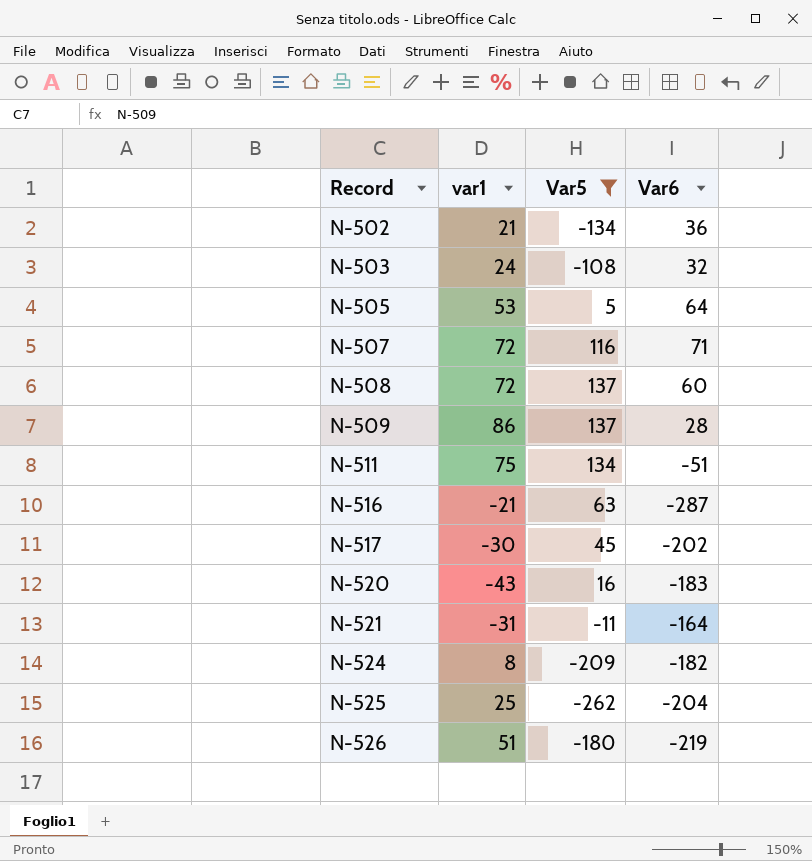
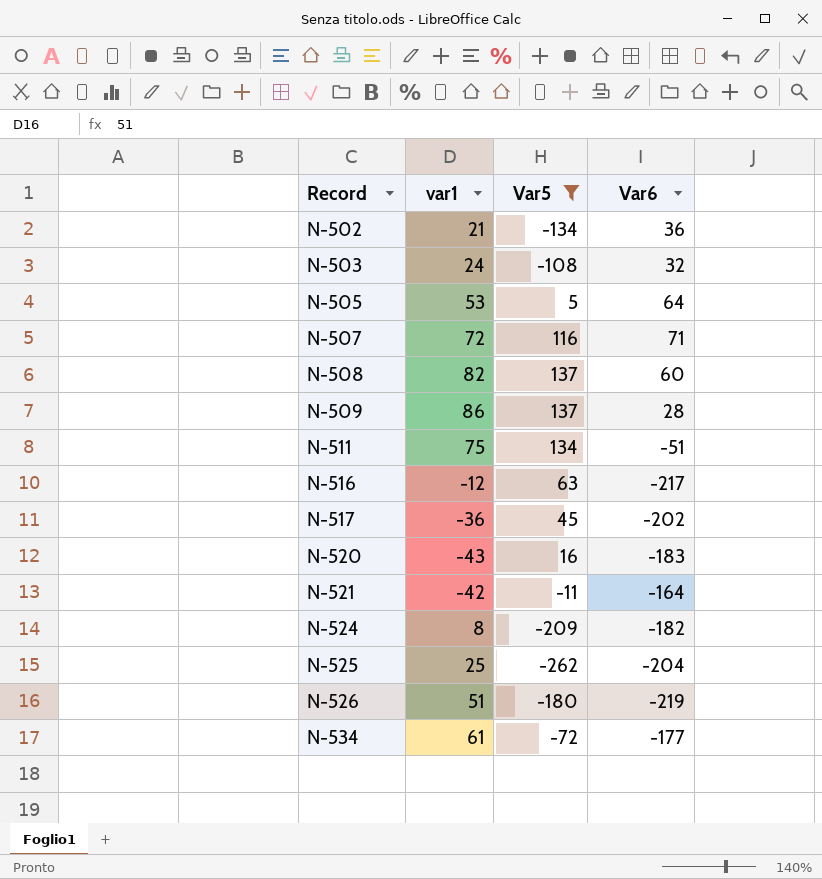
N-508 | var1: 72 -> 82
N-516 | var1: -21 -> -12
N-516 | Var6: -287 -> -217
N-517 | var1: -30 -> -36
N-521 | var1: -31 -> -42
row N-534: none -> 61 | -72 | -177

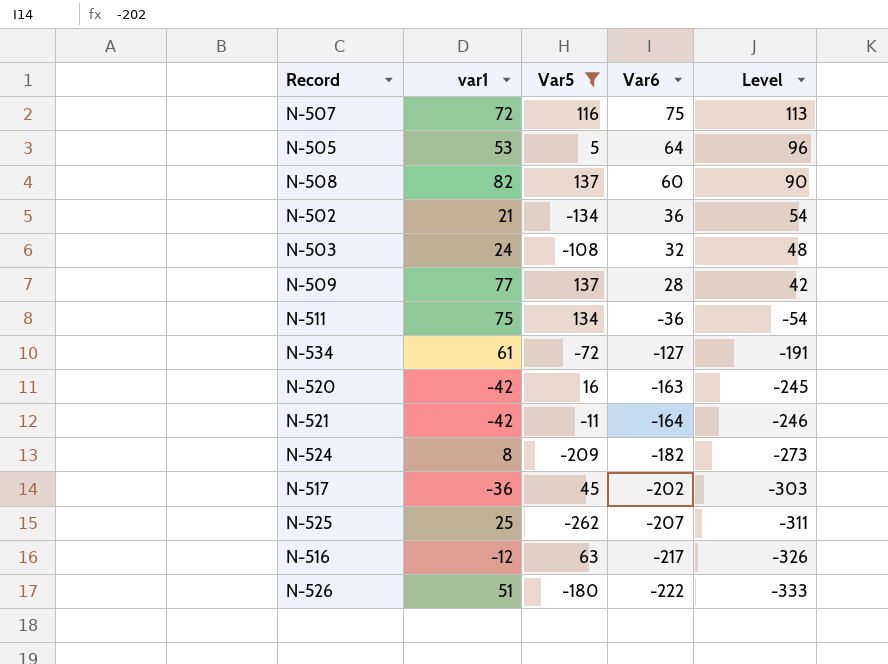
row order: Record ascending -> Var6 descending
column Level | formula: none -> [Var6] * 1.5
N-507 | Var6: 71 -> 75
N-509 | var1: 86 -> 77
N-511 | Var6: -51 -> -36
N-534 | Var6: -177 -> -127
N-520 | var1: -43 -> -42
N-520 | Var6: -183 -> -163
N-525 | Var6: -204 -> -207
N-526 | Var6: -219 -> -222

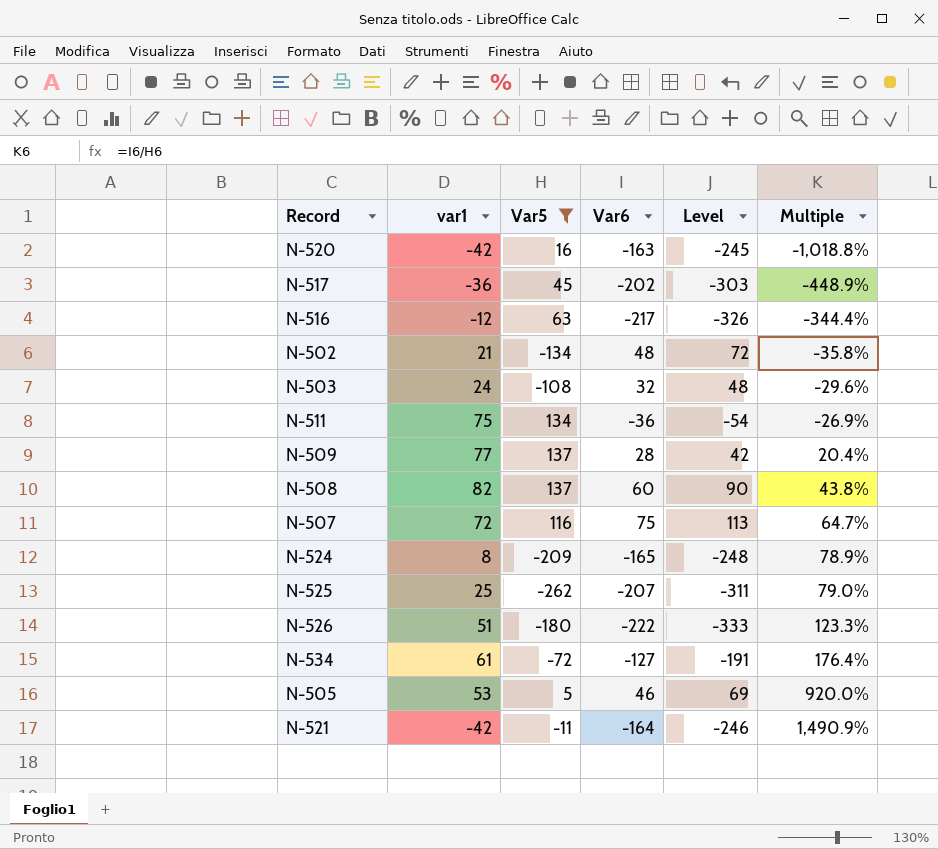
row order: Var6 descending -> Multiple ascending
column Multiple | formula: none -> [Var6] / [Var5]
N-502 | Var6: 36 -> 48
N-502 | Level: 54 -> 72
N-524 | Var6: -182 -> -165
N-524 | Level: -273 -> -248
N-505 | Var6: 64 -> 46
N-505 | Level: 96 -> 69

